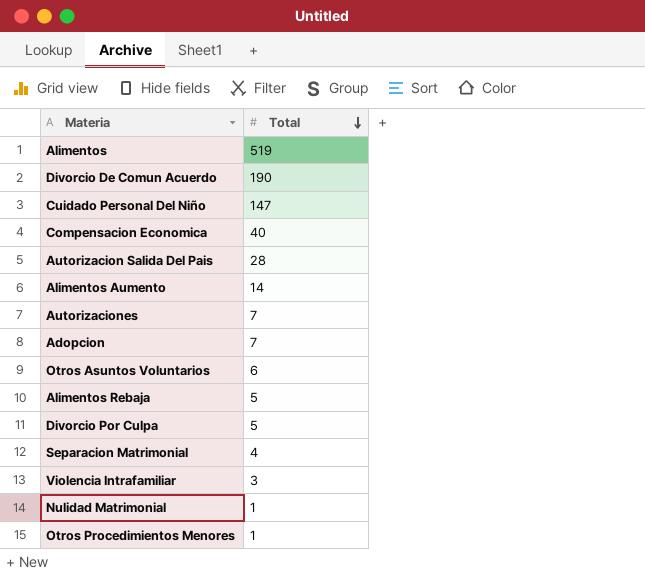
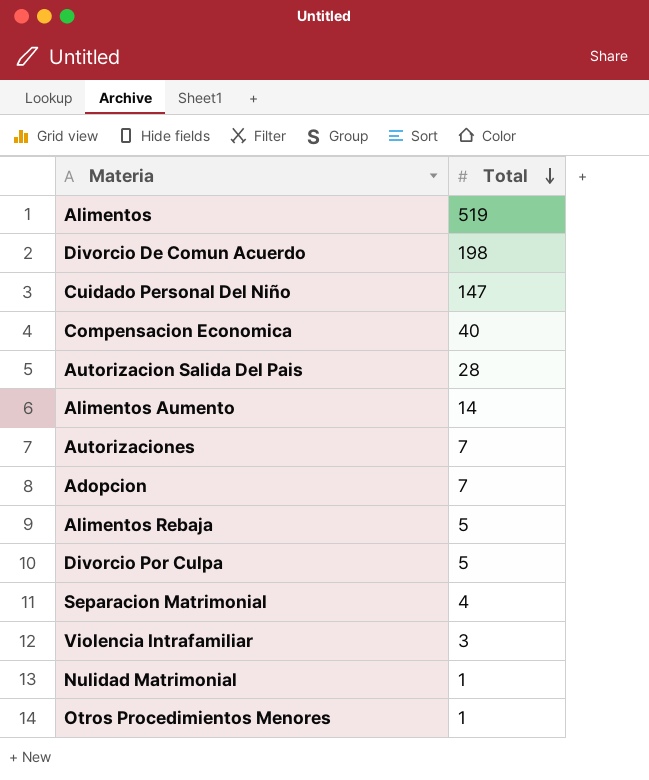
row Otros Asuntos Voluntarios: 6 -> none
Divorcio De Comun Acuerdo | Total: 190 -> 198

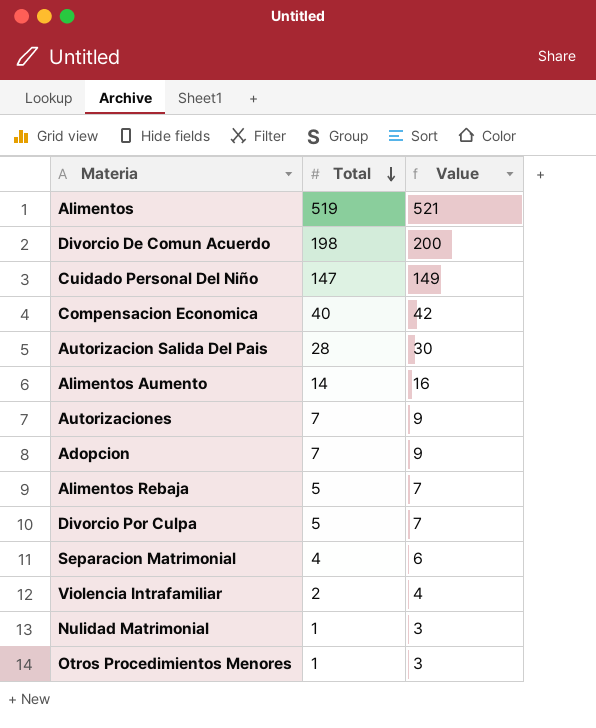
column Value | formula: none -> [Total] + 2
Violencia Intrafamiliar | Total: 3 -> 2

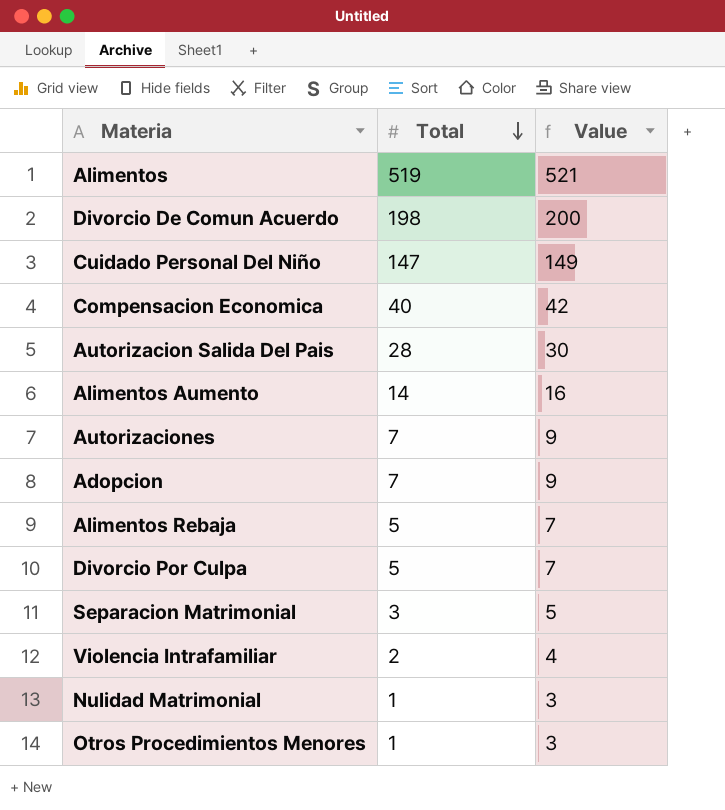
Separacion Matrimonial | Total: 4 -> 3
Separacion Matrimonial | Value: 6 -> 5

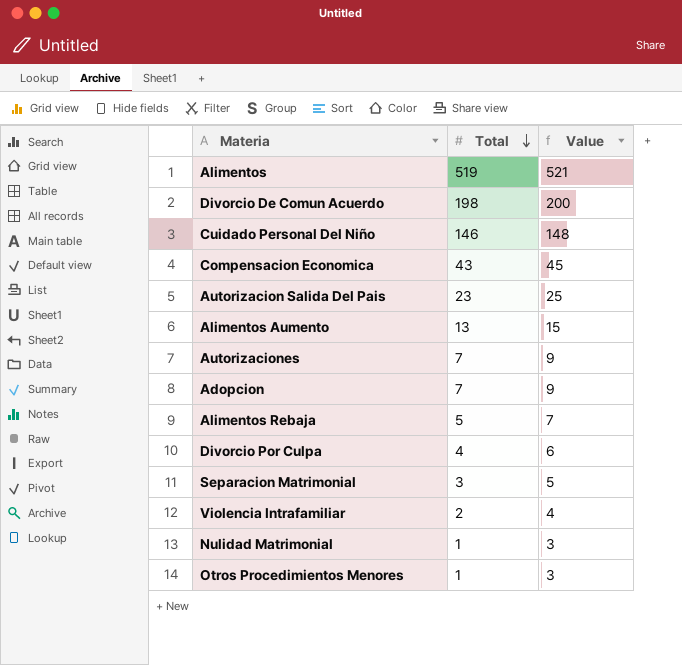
Cuidado Personal Del Niño | Total: 147 -> 146
Cuidado Personal Del Niño | Value: 149 -> 148
Compensacion Economica | Total: 40 -> 43
Compensacion Economica | Value: 42 -> 45
Autorizacion Salida Del Pais | Total: 28 -> 23
Autorizacion Salida Del Pais | Value: 30 -> 25
Alimentos Aumento | Total: 14 -> 13
Alimentos Aumento | Value: 16 -> 15
Divorcio Por Culpa | Total: 5 -> 4
Divorcio Por Culpa | Value: 7 -> 6

